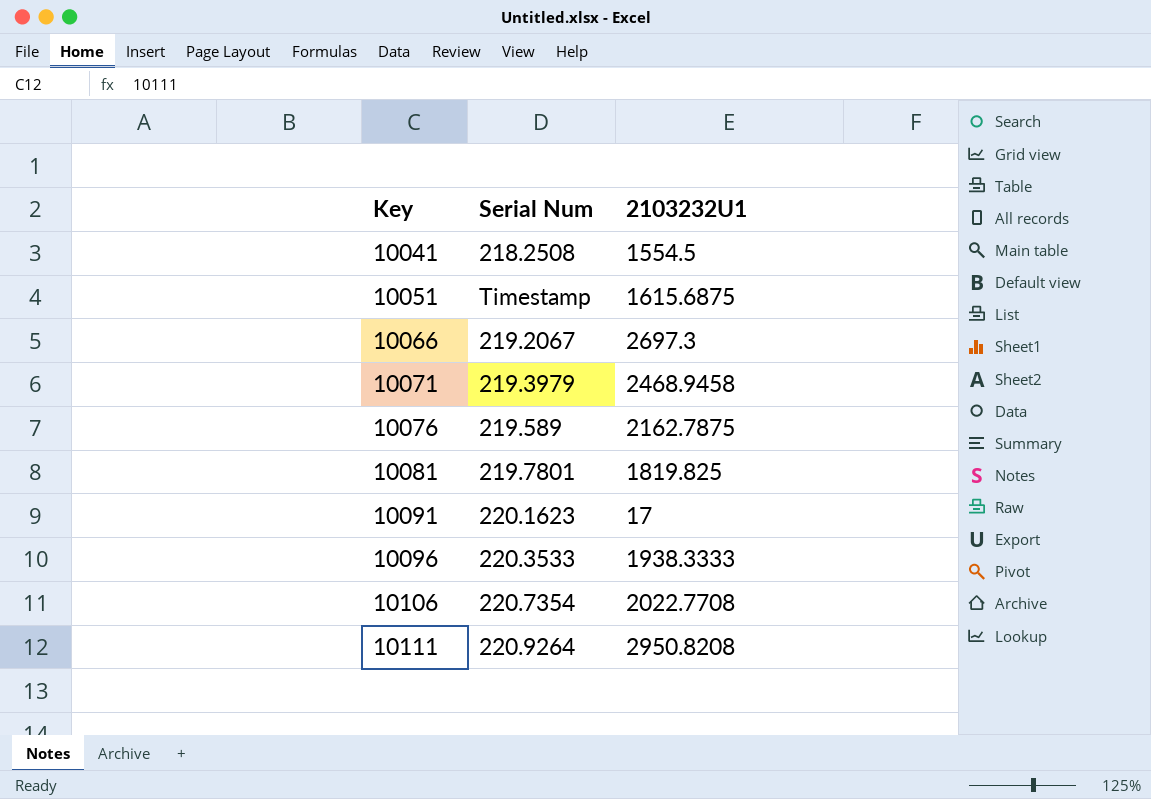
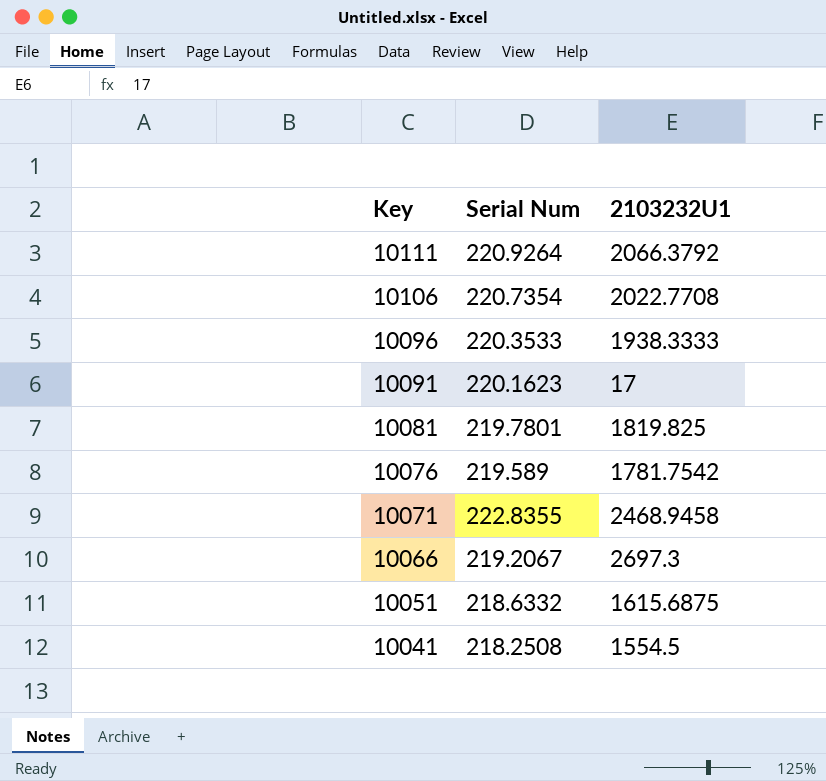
row order: Key ascending -> Key descending
10111 | 2103232U1: 2950.8208 -> 2066.3792
10076 | 2103232U1: 2162.7875 -> 1781.7542
10071 | Serial Num: 219.3979 -> 222.8355
10051 | Serial Num: Timestamp -> 218.6332

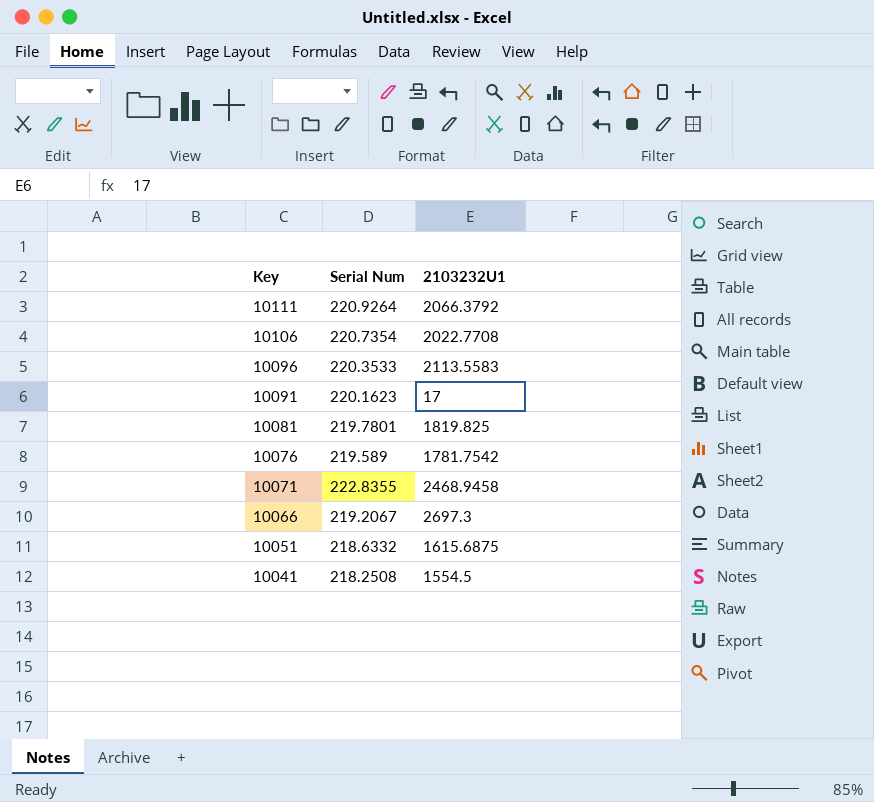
10096 | 2103232U1: 1938.3333 -> 2113.5583

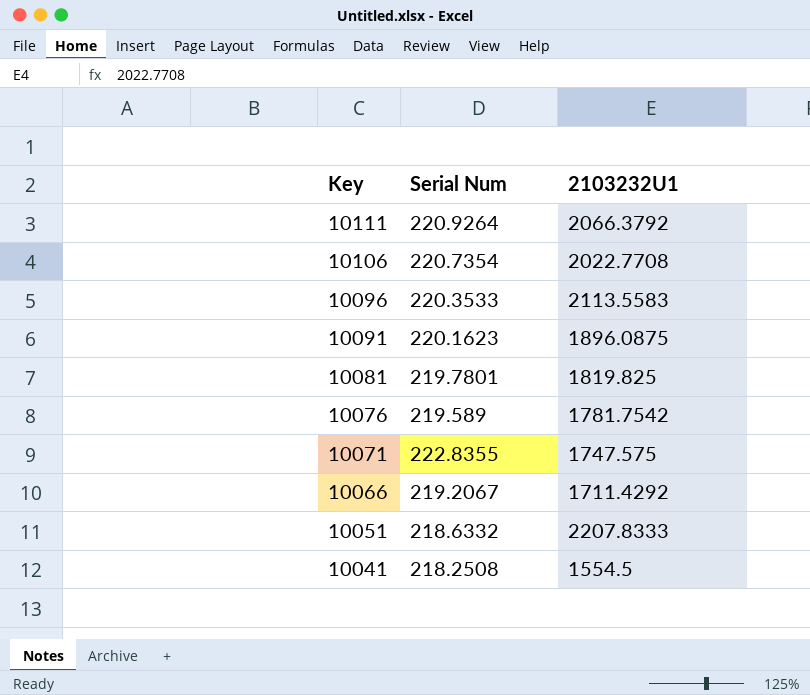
10091 | 2103232U1: 17 -> 1896.0875
10071 | 2103232U1: 2468.9458 -> 1747.575
10066 | 2103232U1: 2697.3 -> 1711.4292
10051 | 2103232U1: 1615.6875 -> 2207.8333

